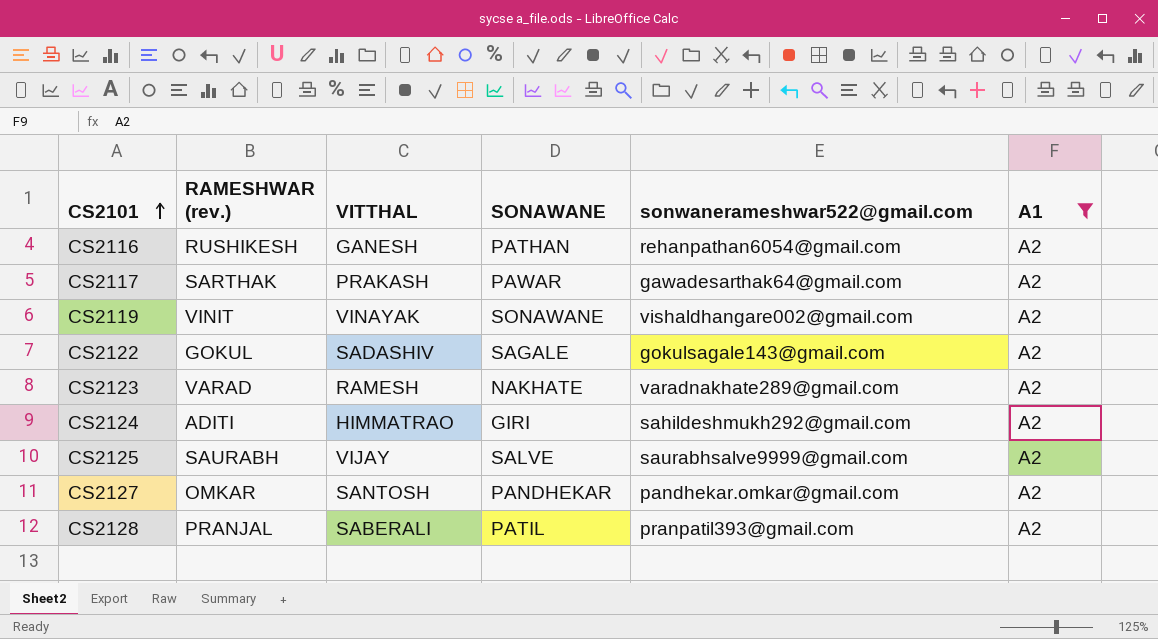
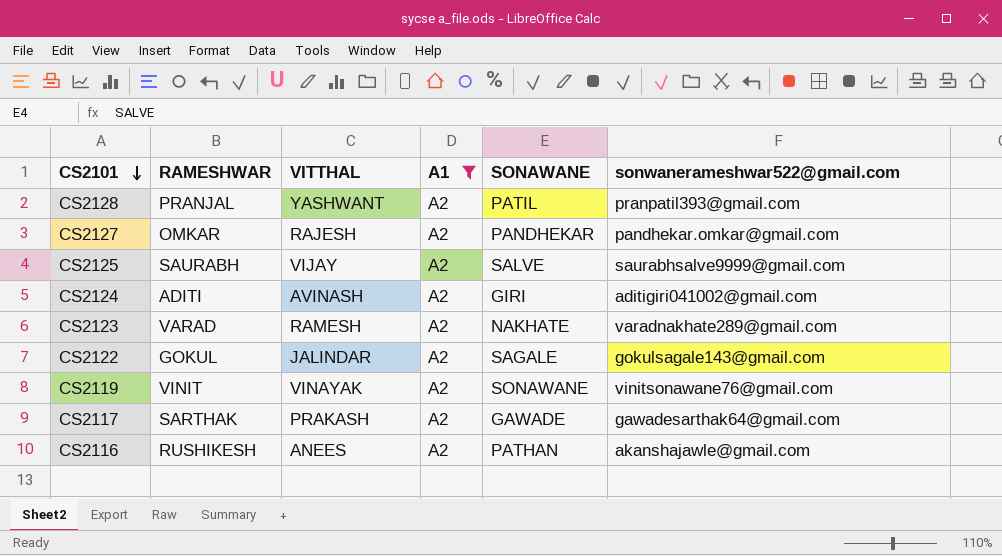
row order: CS2101 ascending -> CS2101 descending
column name: RAMESHWAR (rev.) -> RAMESHWAR
column A1 | position: 6 -> 4
CS2128 | VITTHAL: SABERALI -> YASHWANT
CS2127 | VITTHAL: SANTOSH -> RAJESH
CS2124 | VITTHAL: HIMMATRAO -> AVINASH
CS2124 | sonwanerameshwar522@gmail.com: sahildeshmukh292@gmail.com -> aditigiri041002@gmail.com
CS2122 | VITTHAL: SADASHIV -> JALINDAR
CS2119 | sonwanerameshwar522@gmail.com: vishaldhangare002@gmail.com -> vinitsonawane76@gmail.com
CS2117 | SONAWANE: PAWAR -> GAWADE
CS2116 | VITTHAL: GANESH -> ANEES
CS2116 | sonwanerameshwar522@gmail.com: rehanpathan6054@gmail.com -> akanshajawle@gmail.com

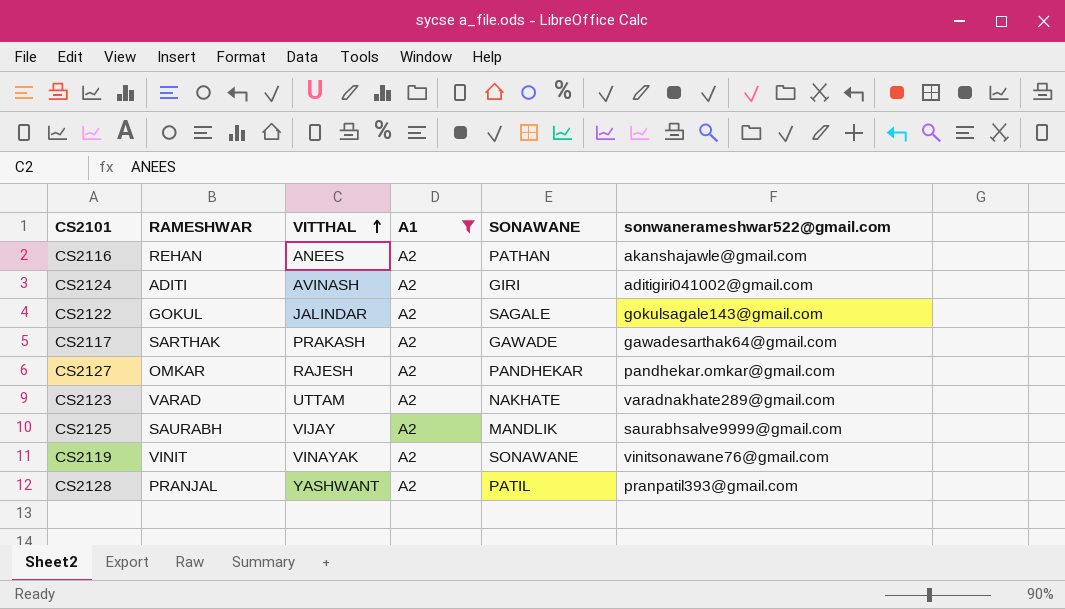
row order: CS2101 descending -> VITTHAL ascending
CS2116 | RAMESHWAR: RUSHIKESH -> REHAN
CS2123 | VITTHAL: RAMESH -> UTTAM
CS2125 | SONAWANE: SALVE -> MANDLIK

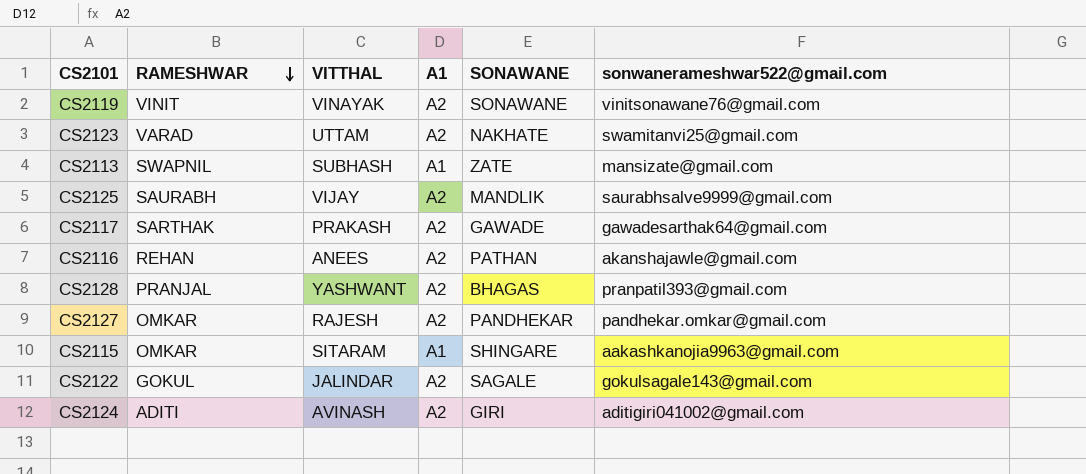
filter: A1 = A2 -> none
row order: VITTHAL ascending -> RAMESHWAR descending
CS2123 | sonwanerameshwar522@gmail.com: varadnakhate289@gmail.com -> swamitanvi25@gmail.com
CS2128 | SONAWANE: PATIL -> BHAGAS

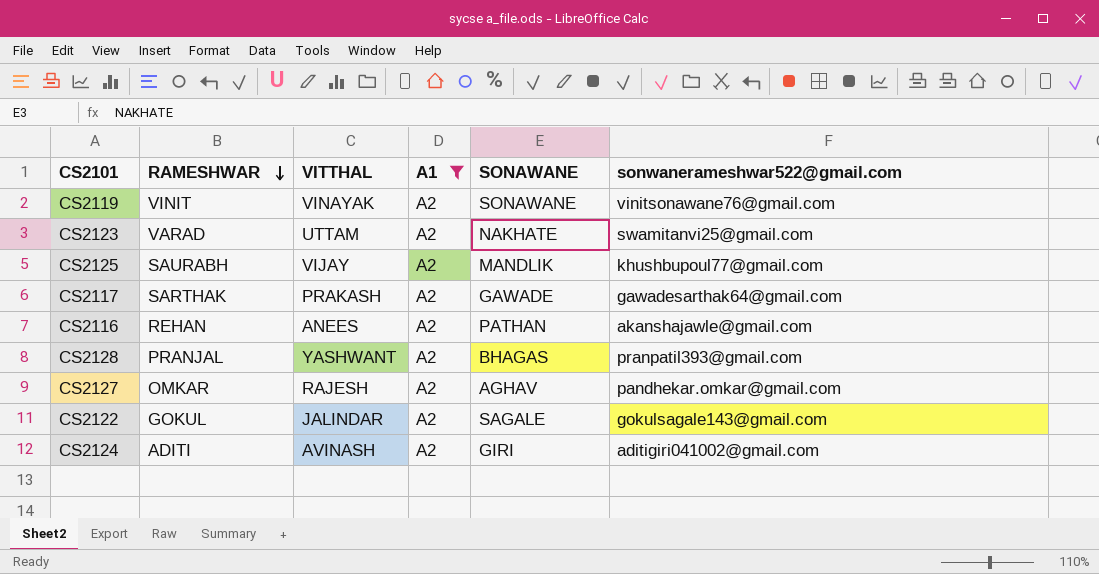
filter: none -> A1 = A2
CS2125 | sonwanerameshwar522@gmail.com: saurabhsalve9999@gmail.com -> khushbupoul77@gmail.com
CS2127 | SONAWANE: PANDHEKAR -> AGHAV

